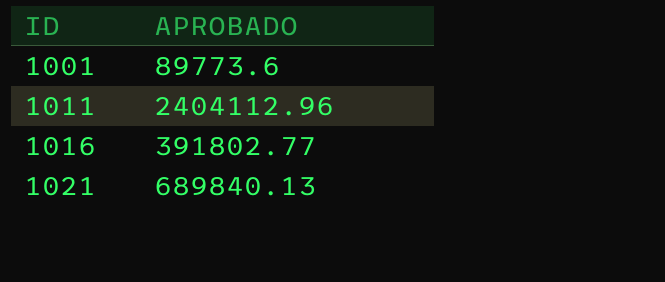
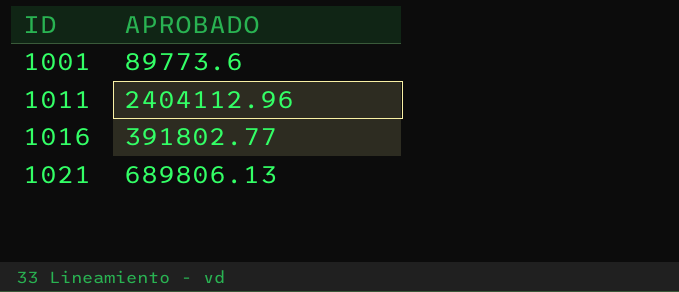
1021 | APROBADO: 689840.13 -> 689806.13

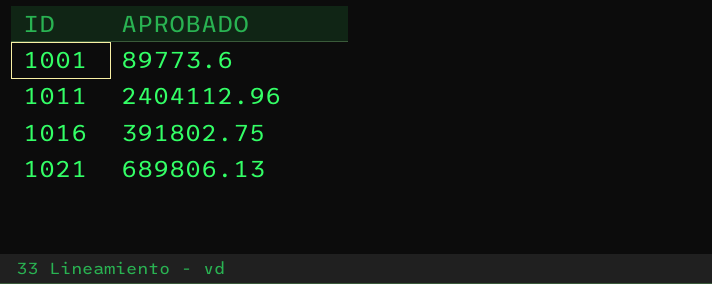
1016 | APROBADO: 391802.77 -> 391802.75

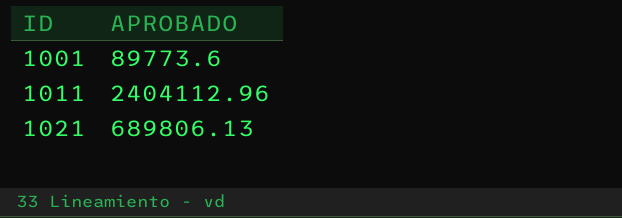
row 1016: 391802.75 -> none

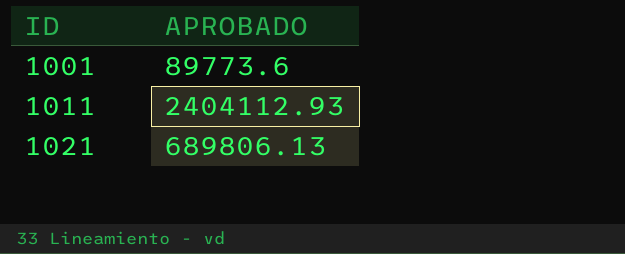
1011 | APROBADO: 2404112.96 -> 2404112.93

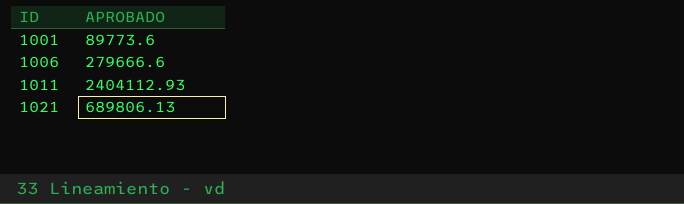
row 1006: none -> 279666.6

